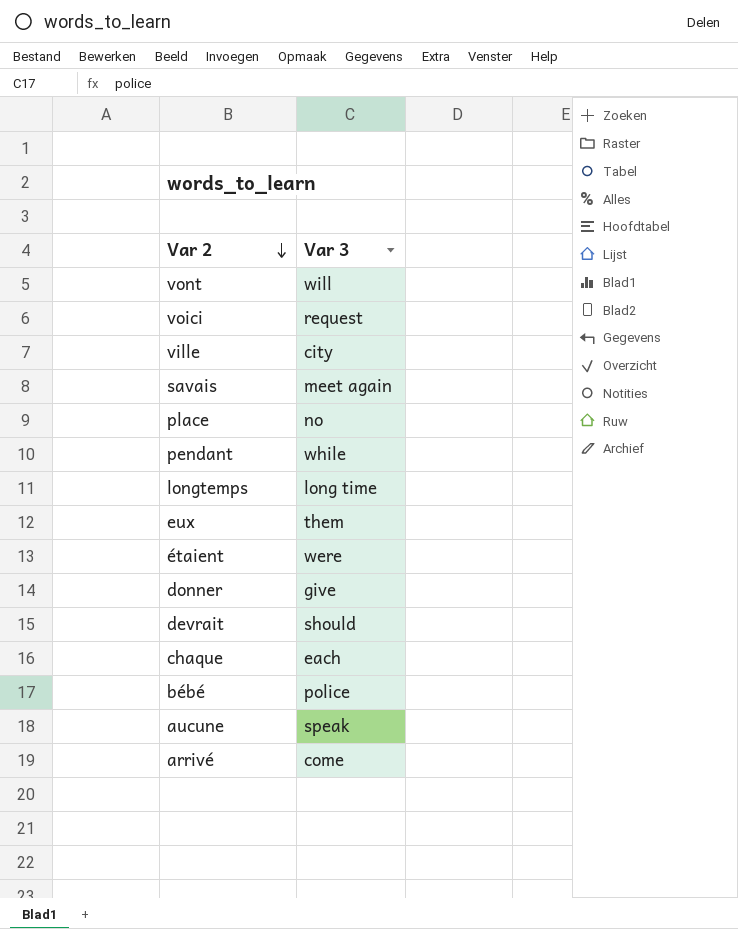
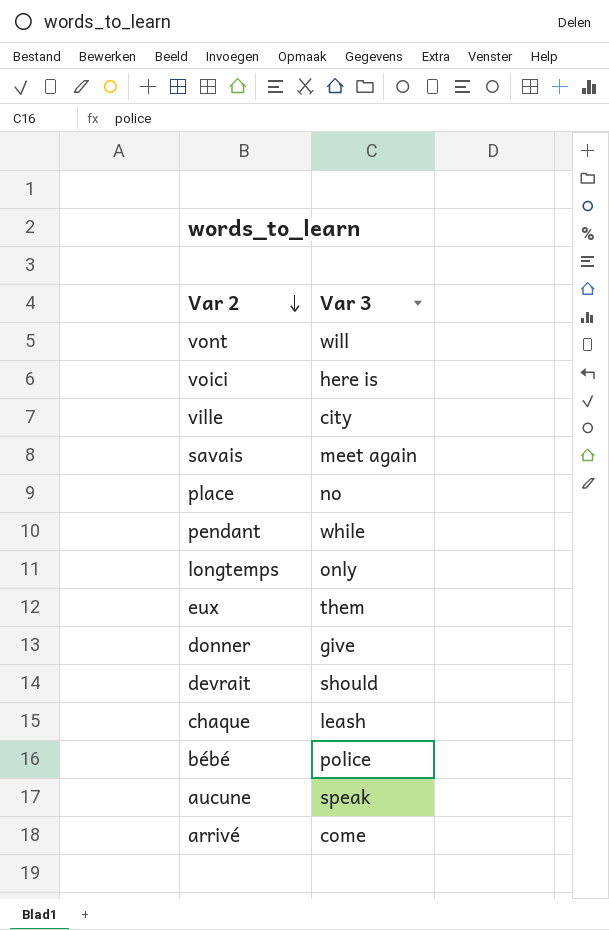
row étaient: were -> none
voici | Var 3: request -> here is
longtemps | Var 3: long time -> only
chaque | Var 3: each -> leash

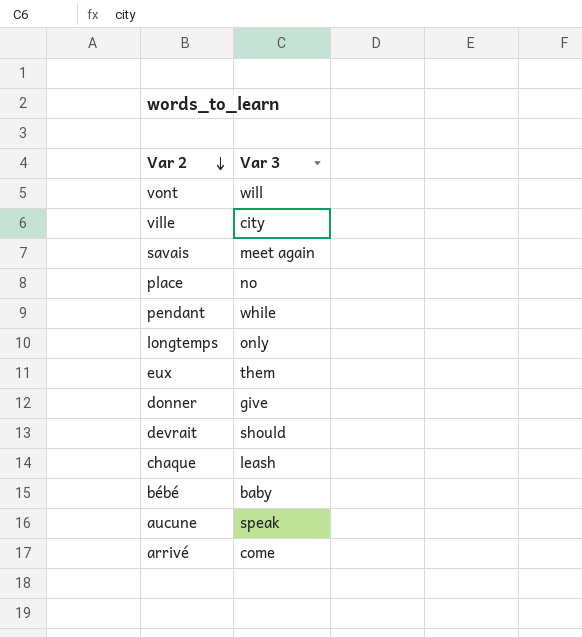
row voici: here is -> none
bébé | Var 3: police -> baby

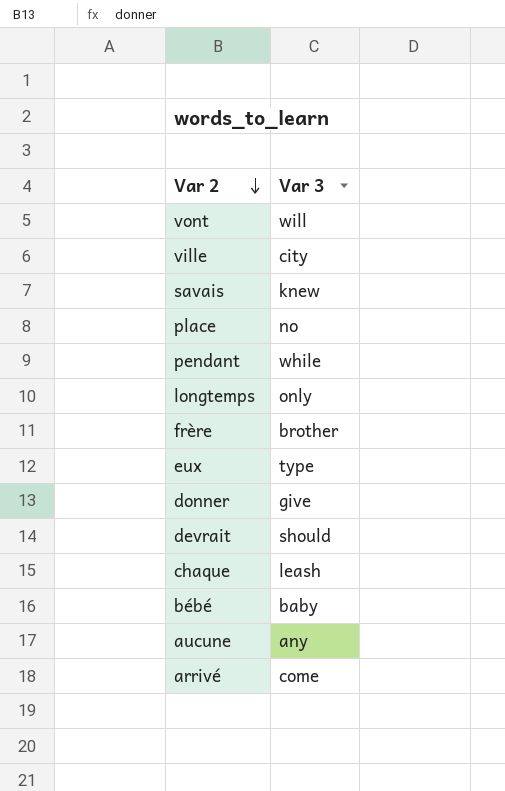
savais | Var 3: meet again -> knew
row frère: none -> brother
eux | Var 3: them -> type
aucune | Var 3: speak -> any

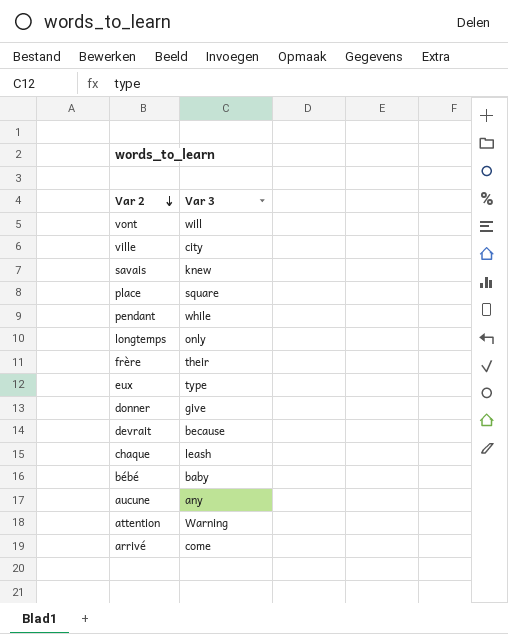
place | Var 3: no -> square
frère | Var 3: brother -> their
devrait | Var 3: should -> because
row attention: none -> Warning

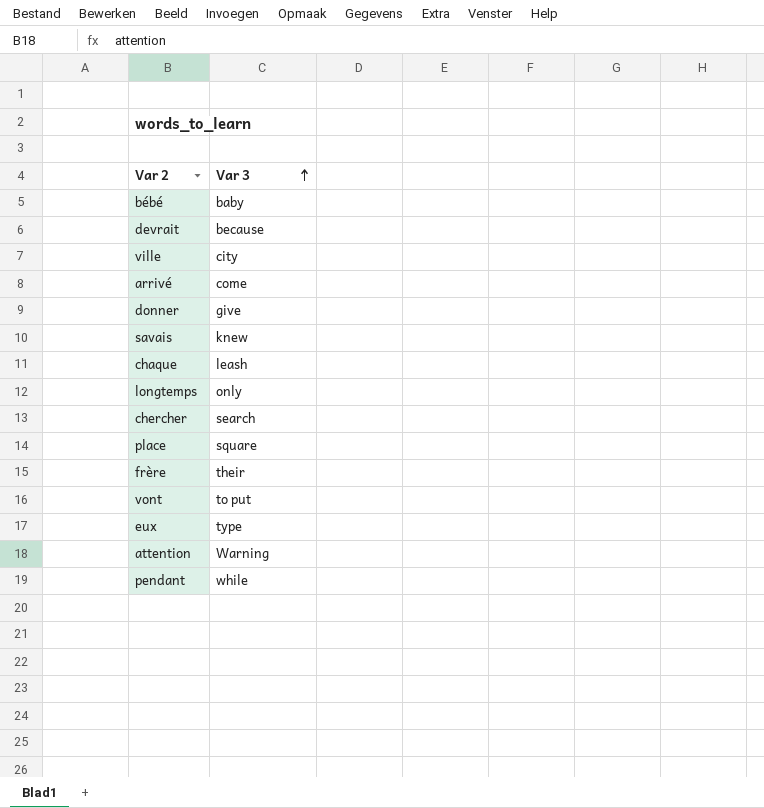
row order: Var 2 descending -> Var 3 ascending
row aucune: any -> none
row chercher: none -> search
vont | Var 3: will -> to put

